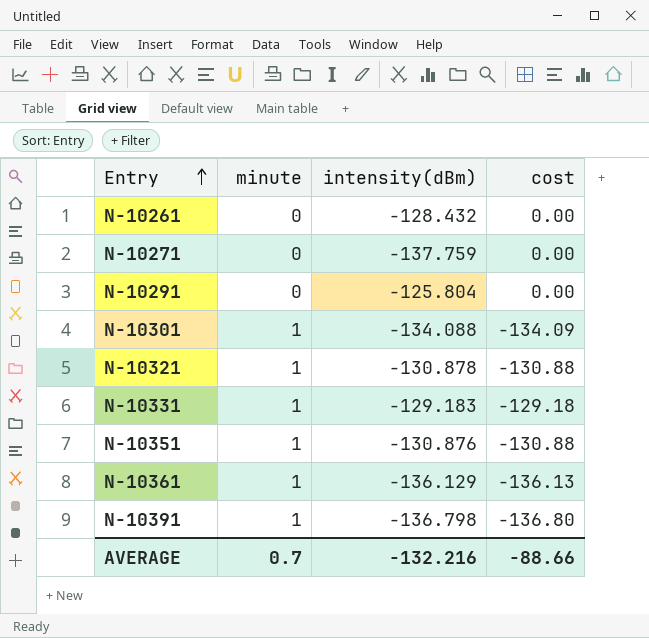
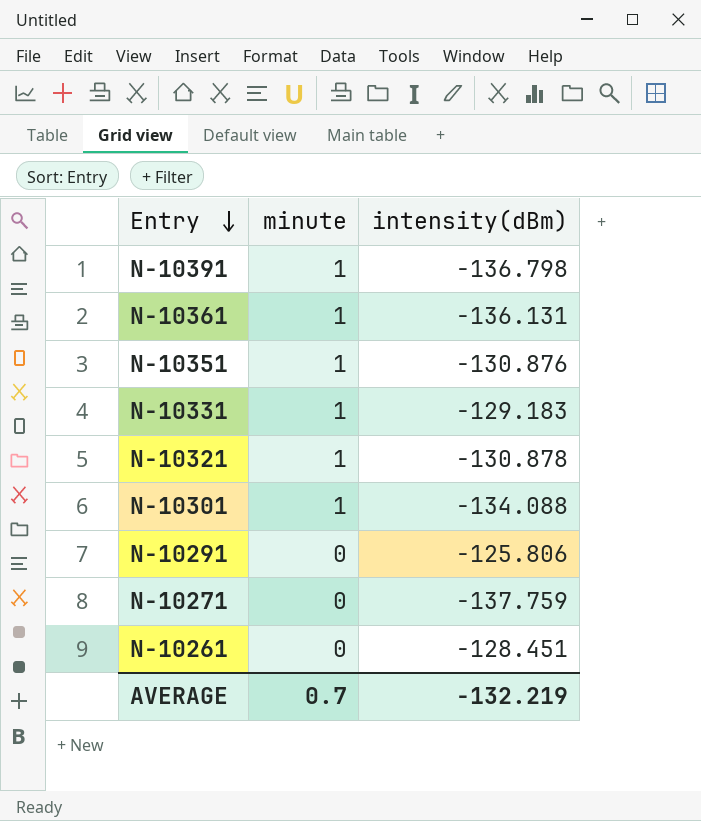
row order: Entry ascending -> Entry descending
column cost | formula: [minute] * [intensity(dBm)] -> none
N-10361 | intensity(dBm): -136.129 -> -136.131
N-10291 | intensity(dBm): -125.804 -> -125.806
N-10261 | intensity(dBm): -128.432 -> -128.451
AVERAGE | intensity(dBm): -132.216 -> -132.219

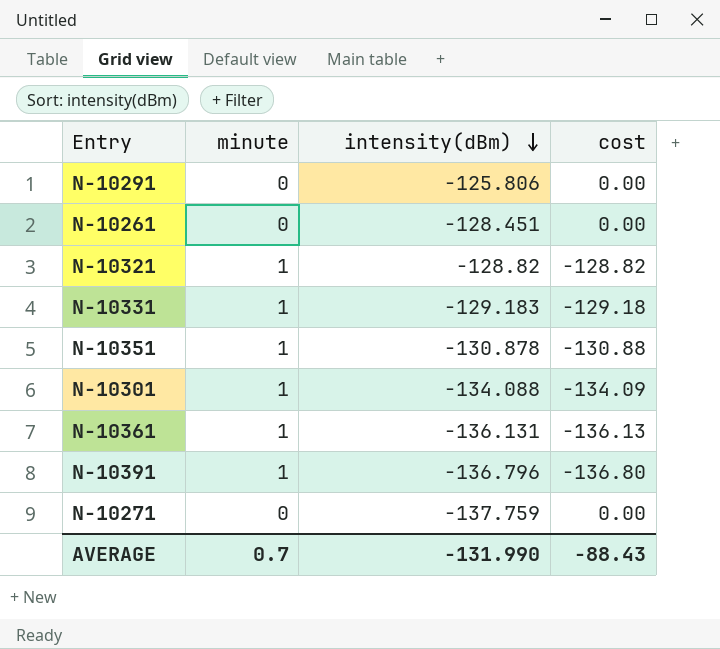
row order: Entry descending -> intensity(dBm) descending
column cost | formula: none -> [minute] * [intensity(dBm)]
N-10321 | intensity(dBm): -130.878 -> -128.82
N-10351 | intensity(dBm): -130.876 -> -130.878
N-10391 | intensity(dBm): -136.798 -> -136.796
AVERAGE | intensity(dBm): -132.219 -> -131.990

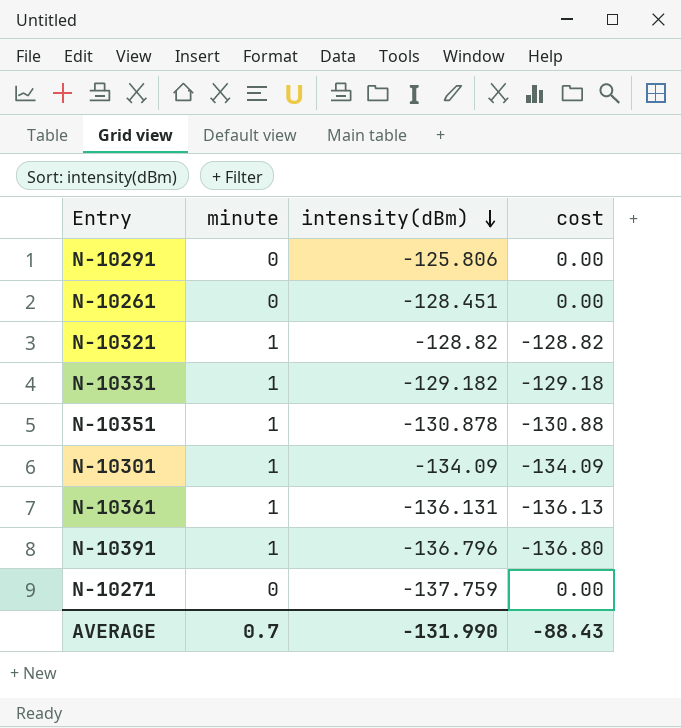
N-10331 | intensity(dBm): -129.183 -> -129.182
N-10301 | intensity(dBm): -134.088 -> -134.09

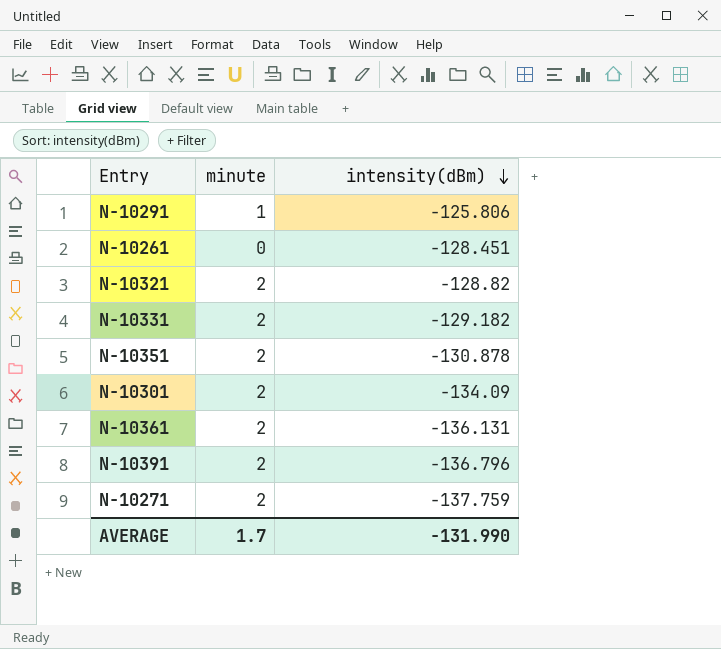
column cost | formula: [minute] * [intensity(dBm)] -> none
N-10291 | minute: 0 -> 1
N-10321 | minute: 1 -> 2
N-10331 | minute: 1 -> 2
N-10351 | minute: 1 -> 2
N-10301 | minute: 1 -> 2
N-10361 | minute: 1 -> 2
N-10391 | minute: 1 -> 2
N-10271 | minute: 0 -> 2
AVERAGE | minute: 0.7 -> 1.7

